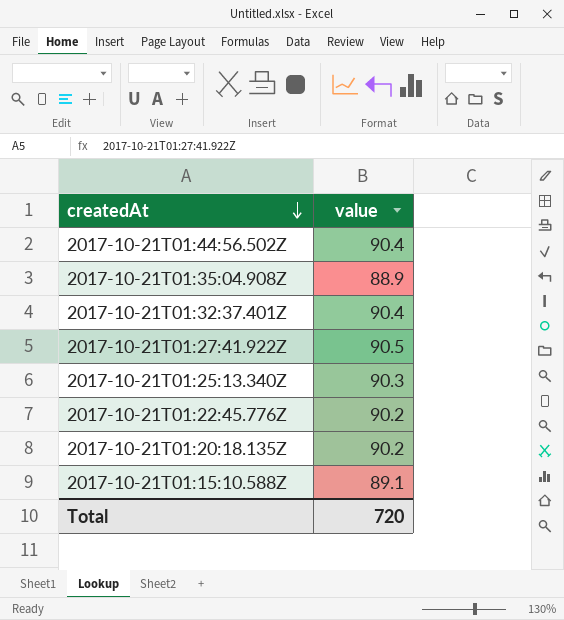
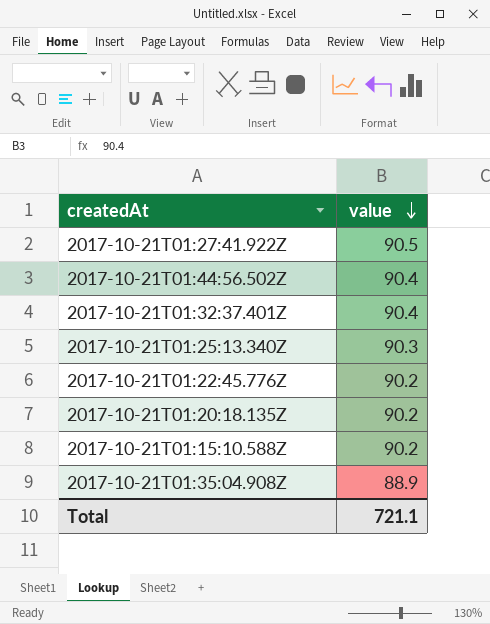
row order: createdAt descending -> value descending
2017-10-21T01:15:10.588Z | value: 89.1 -> 90.2
Total | value: 720 -> 721.1

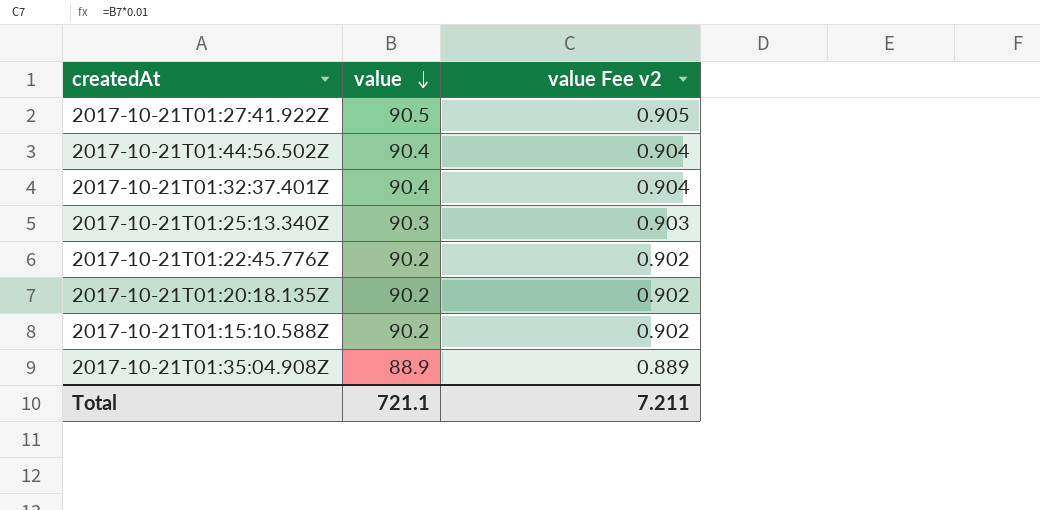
column value Fee v2 | formula: none -> [value] * 0.01

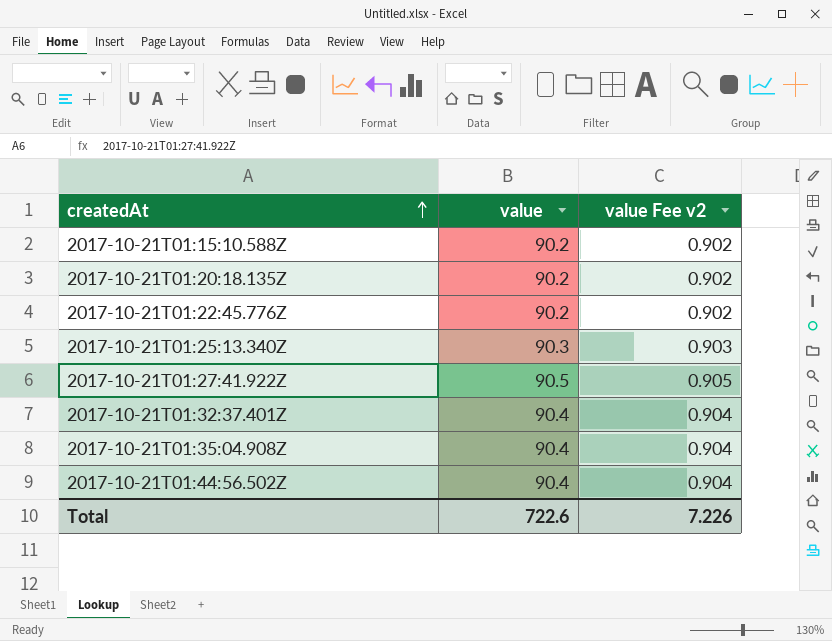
row order: value descending -> createdAt ascending
2017-10-21T01:35:04.908Z | value: 88.9 -> 90.4
2017-10-21T01:35:04.908Z | value Fee v2: 0.889 -> 0.904
Total | value: 721.1 -> 722.6
Total | value Fee v2: 7.211 -> 7.226

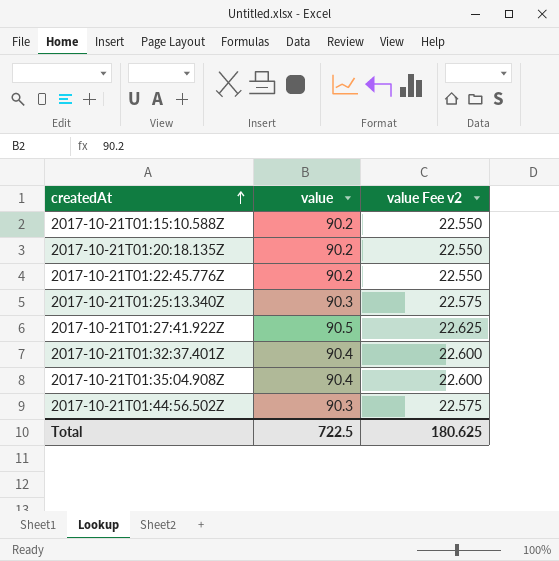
column value Fee v2 | formula: [value] * 0.01 -> [value] * 0.25
2017-10-21T01:44:56.502Z | value: 90.4 -> 90.3
Total | value: 722.6 -> 722.5
Total | value Fee v2: 7.226 -> 180.625

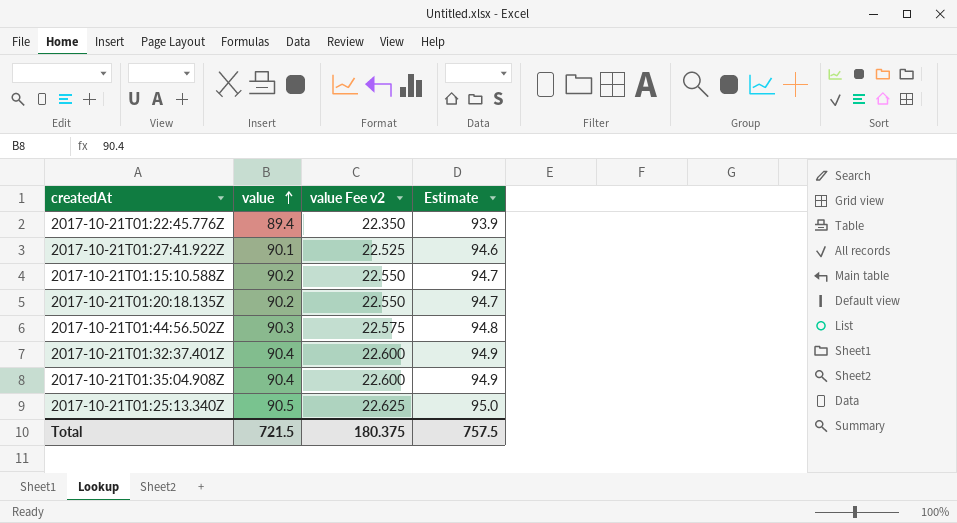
row order: createdAt ascending -> value ascending
column Estimate | formula: none -> [value] * 1.05
2017-10-21T01:22:45.776Z | value: 90.2 -> 89.4
2017-10-21T01:22:45.776Z | value Fee v2: 22.550 -> 22.350
2017-10-21T01:27:41.922Z | value: 90.5 -> 90.1
2017-10-21T01:27:41.922Z | value Fee v2: 22.625 -> 22.525
2017-10-21T01:25:13.340Z | value: 90.3 -> 90.5
2017-10-21T01:25:13.340Z | value Fee v2: 22.575 -> 22.625
Total | value: 722.5 -> 721.5
Total | value Fee v2: 180.625 -> 180.375

